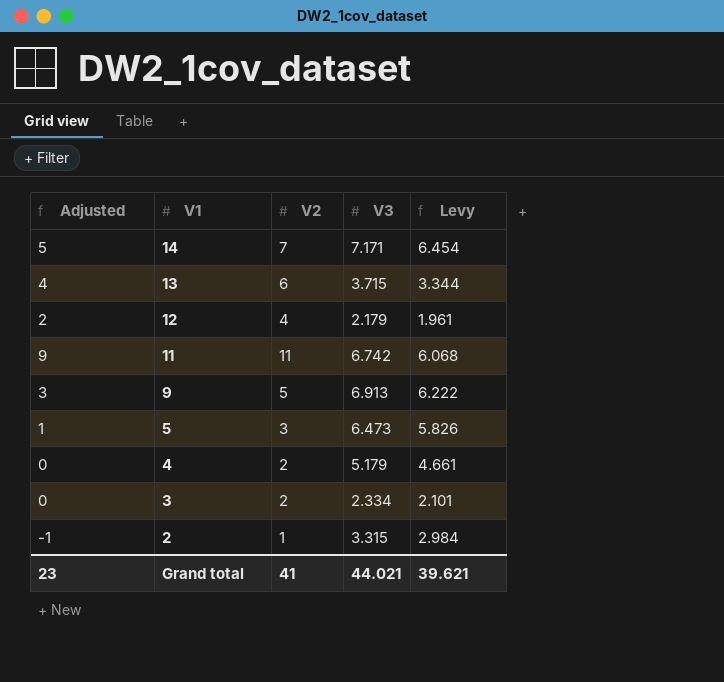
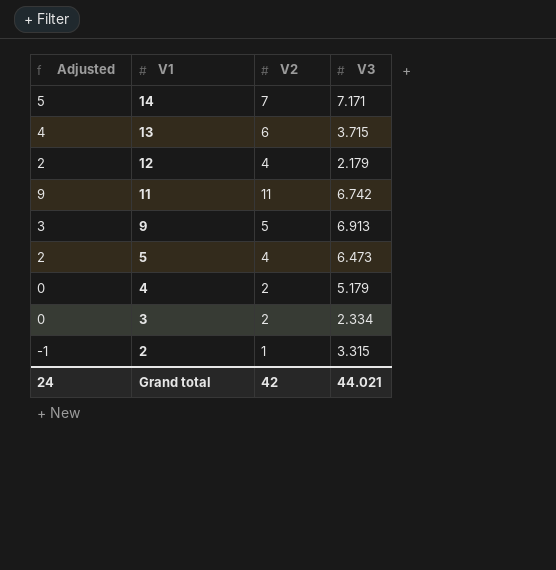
column Levy | formula: [V3] * 0.9 -> none
5 | Adjusted: 1 -> 2
5 | V2: 3 -> 4
Grand total | Adjusted: 23 -> 24
Grand total | V2: 41 -> 42

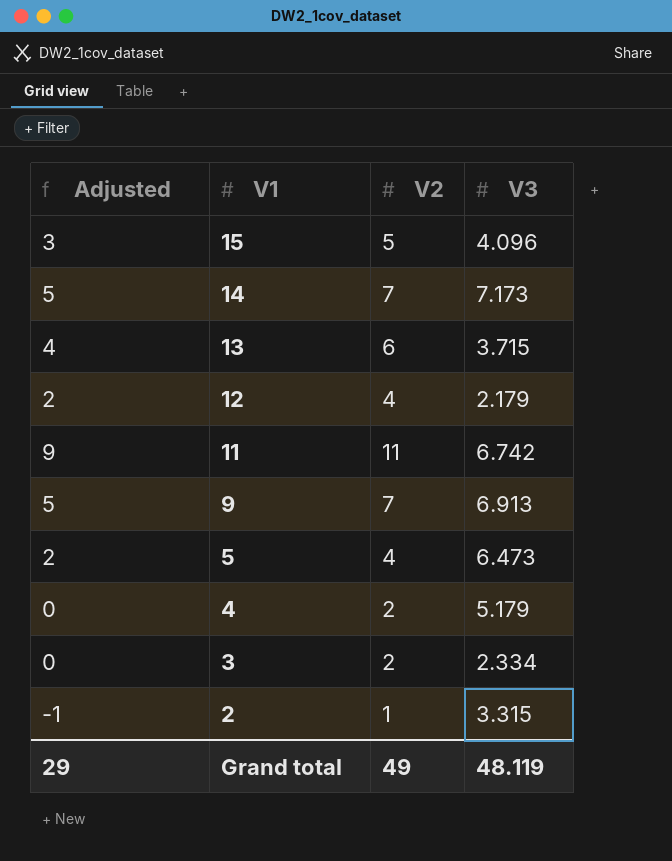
row 15: none -> 3 | 5 | 4.096
14 | V3: 7.171 -> 7.173
9 | Adjusted: 3 -> 5
9 | V2: 5 -> 7
Grand total | Adjusted: 24 -> 29
Grand total | V2: 42 -> 49
Grand total | V3: 44.021 -> 48.119

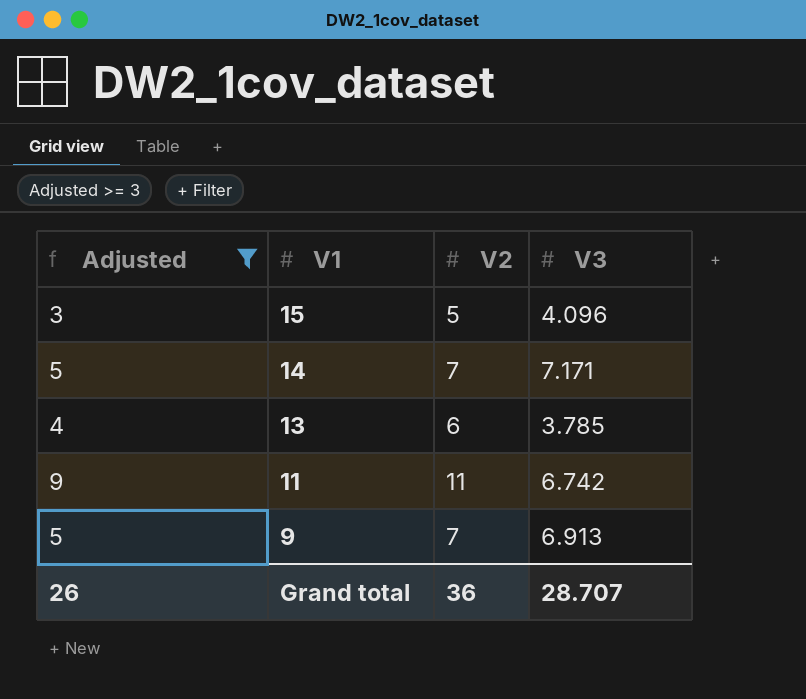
filter: none -> Adjusted >= 3
14 | V3: 7.173 -> 7.171
13 | V3: 3.715 -> 3.785
Grand total | Adjusted: 29 -> 26
Grand total | V2: 49 -> 36
Grand total | V3: 48.119 -> 28.707

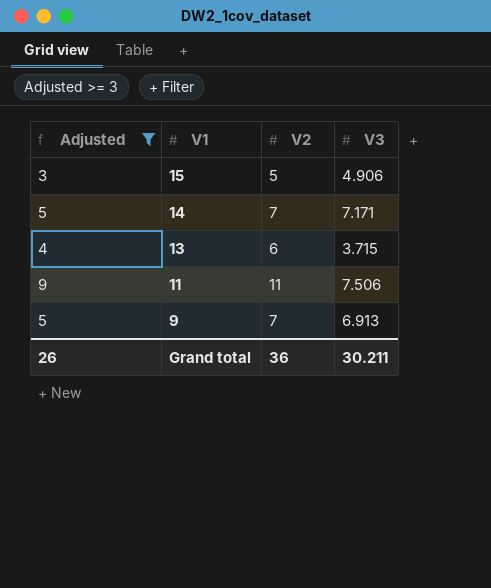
15 | V3: 4.096 -> 4.906
13 | V3: 3.785 -> 3.715
11 | V3: 6.742 -> 7.506
Grand total | V3: 28.707 -> 30.211

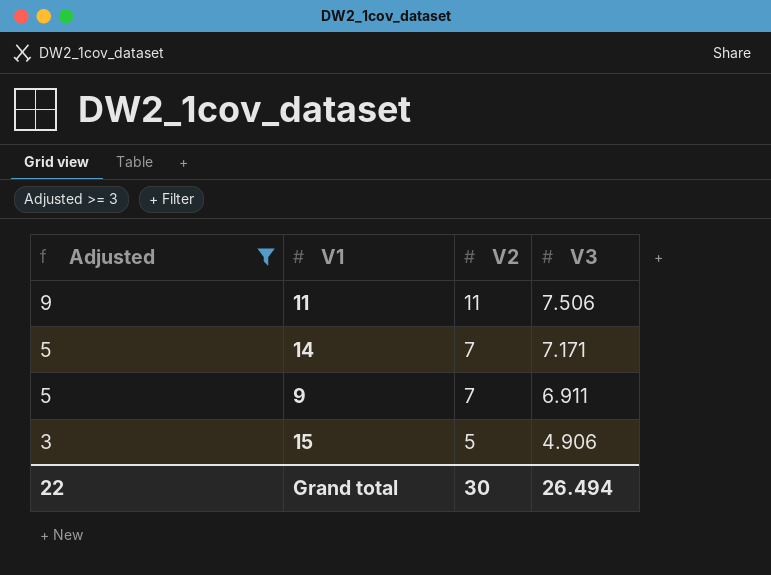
row order: V1 descending -> Adjusted descending
row 13: 4 | 6 | 3.715 -> none
9 | V3: 6.913 -> 6.911
Grand total | Adjusted: 26 -> 22
Grand total | V2: 36 -> 30
Grand total | V3: 30.211 -> 26.494

